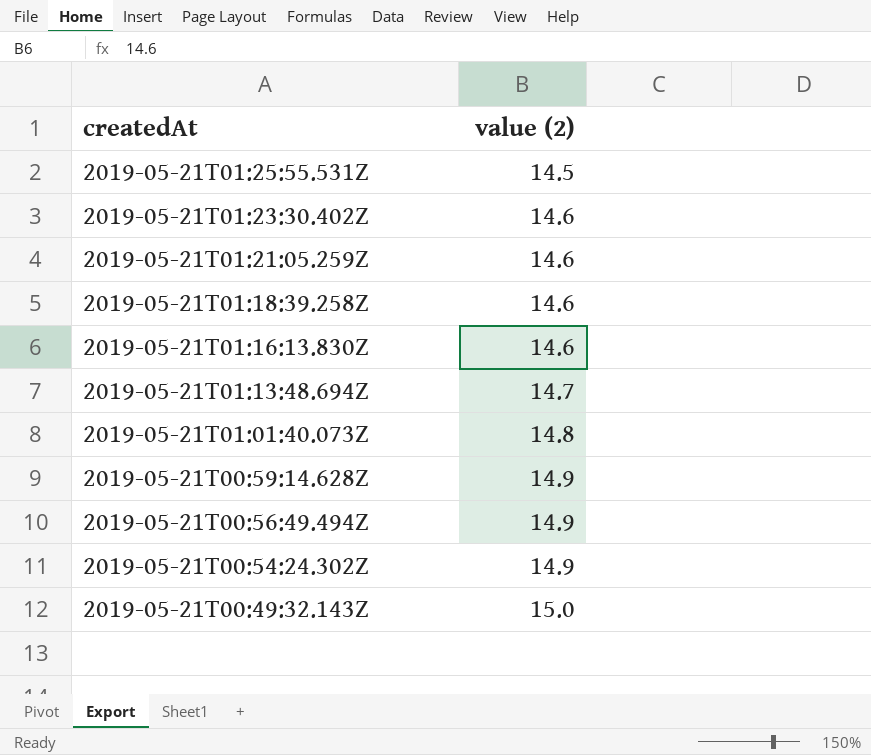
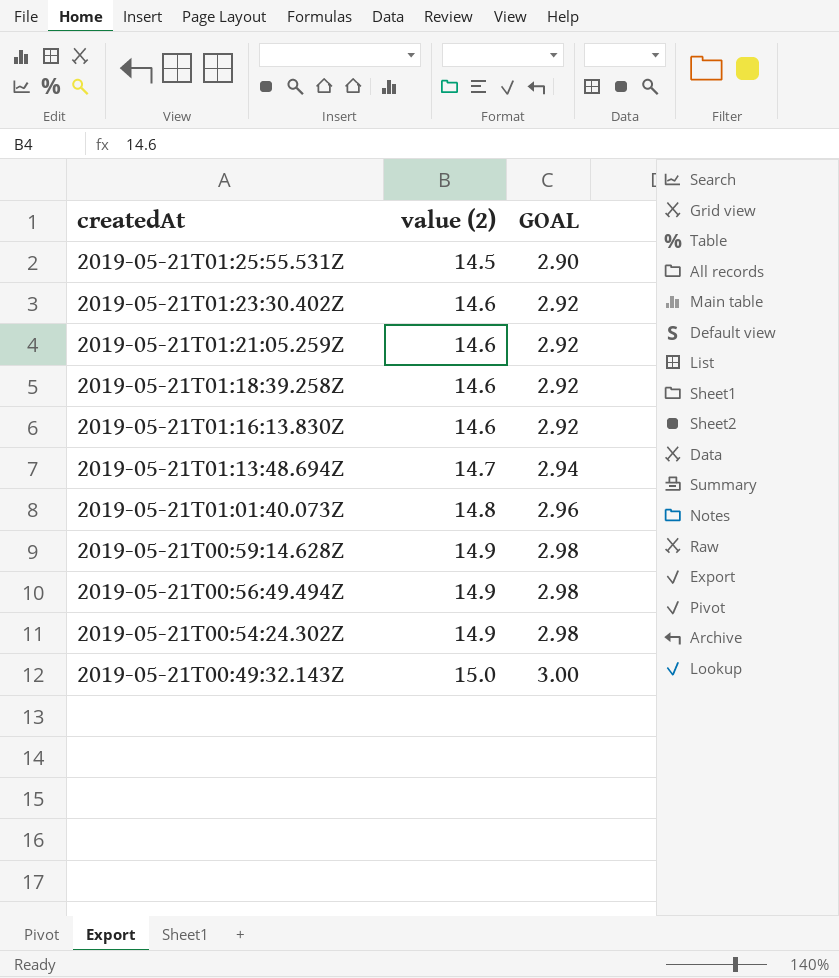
column GOAL | formula: none -> [value (2)] * 0.2

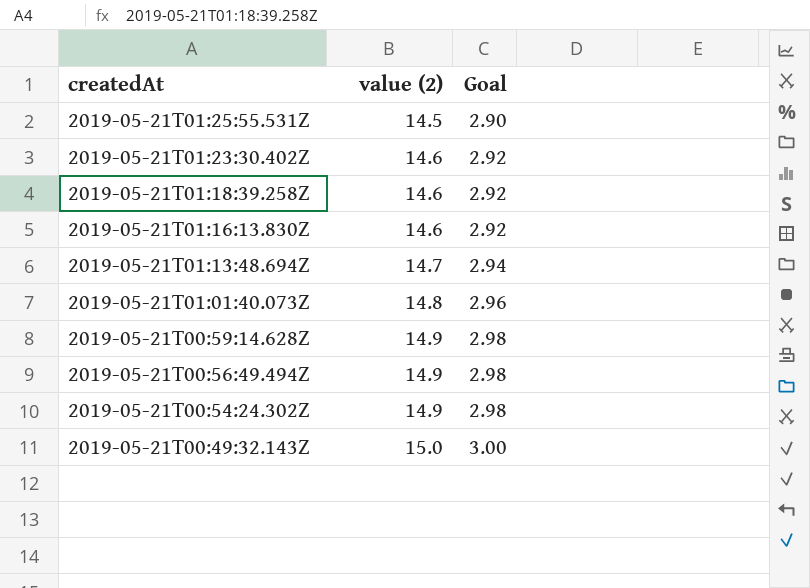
column name: GOAL -> Goal
row 2019-05-21T01:21:05.259Z: 14.6 | 2.92 -> none

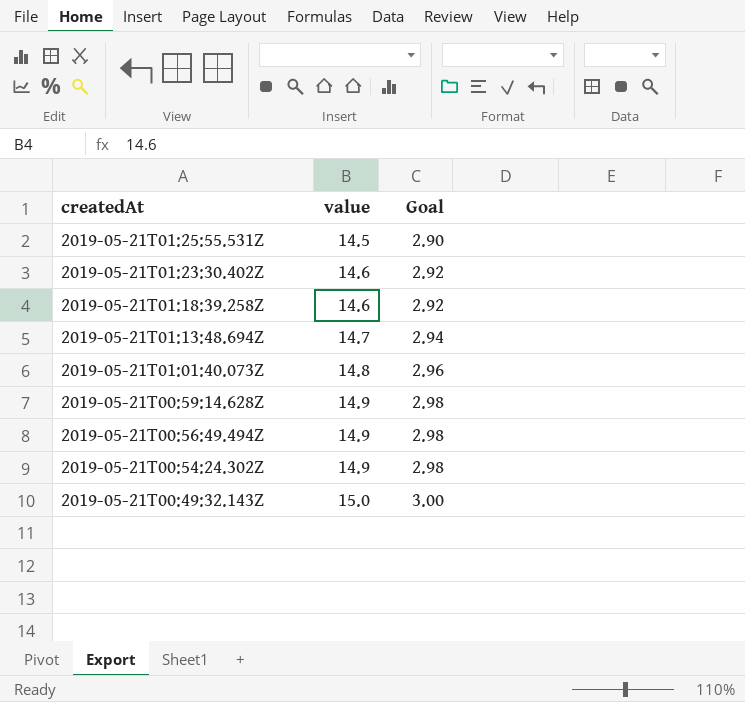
column name: value (2) -> value
row 2019-05-21T01:16:13.830Z: 14.6 | 2.92 -> none

